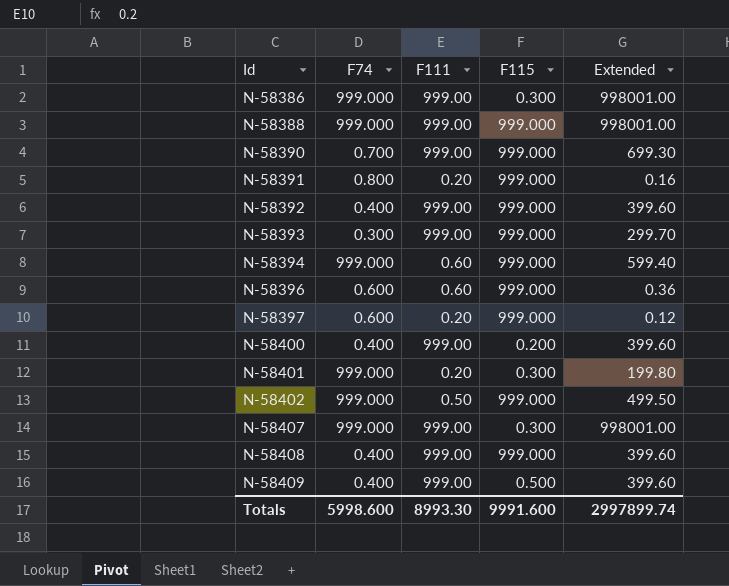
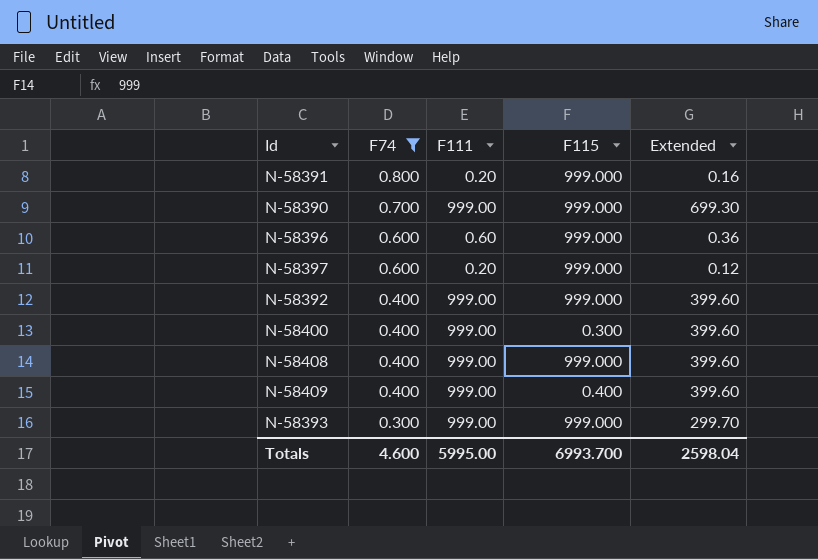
filter: none -> F74 != 999.000
row order: Id ascending -> F74 descending
N-58400 | F115: 0.200 -> 0.300
N-58409 | F115: 0.500 -> 0.400
Totals | F74: 5998.600 -> 4.600
Totals | F111: 8993.30 -> 5995.00
Totals | F115: 9991.600 -> 6993.700
Totals | Extended: 2997899.74 -> 2598.04

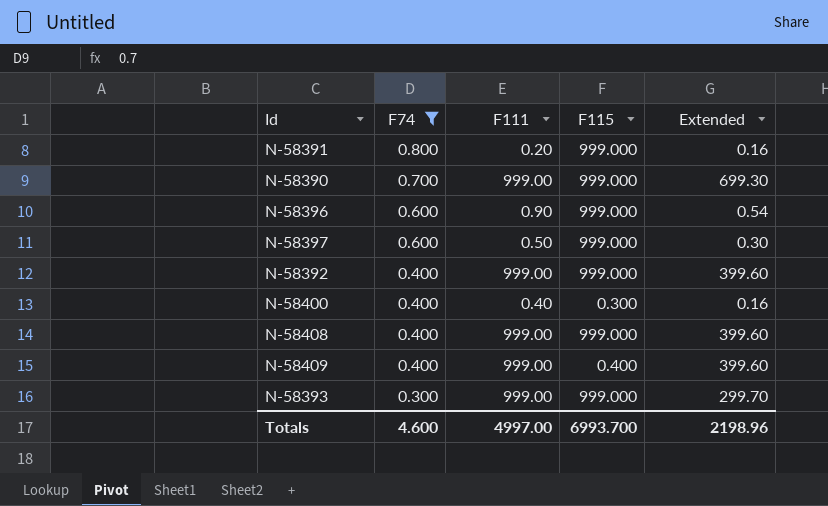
N-58396 | F111: 0.60 -> 0.90
N-58396 | Extended: 0.36 -> 0.54
N-58397 | F111: 0.20 -> 0.50
N-58397 | Extended: 0.12 -> 0.30
N-58400 | F111: 999.00 -> 0.40
N-58400 | Extended: 399.60 -> 0.16
Totals | F111: 5995.00 -> 4997.00
Totals | Extended: 2598.04 -> 2198.96

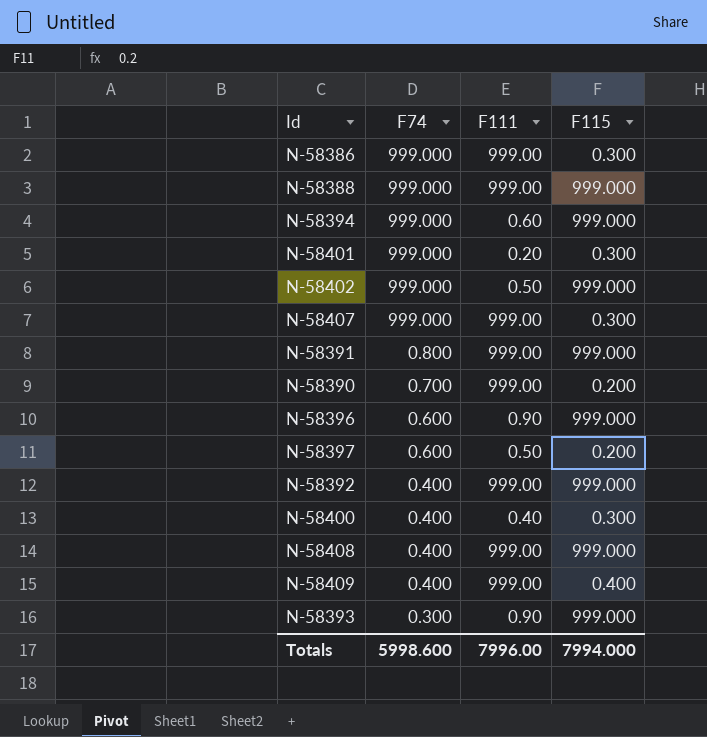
filter: F74 != 999.000 -> none
column Extended | formula: [F74] * [F111] -> none
N-58391 | F111: 0.20 -> 999.00
N-58390 | F115: 999.000 -> 0.200
N-58397 | F115: 999.000 -> 0.200
N-58393 | F111: 999.00 -> 0.90
Totals | F74: 4.600 -> 5998.600
Totals | F111: 4997.00 -> 7996.00
Totals | F115: 6993.700 -> 7994.000

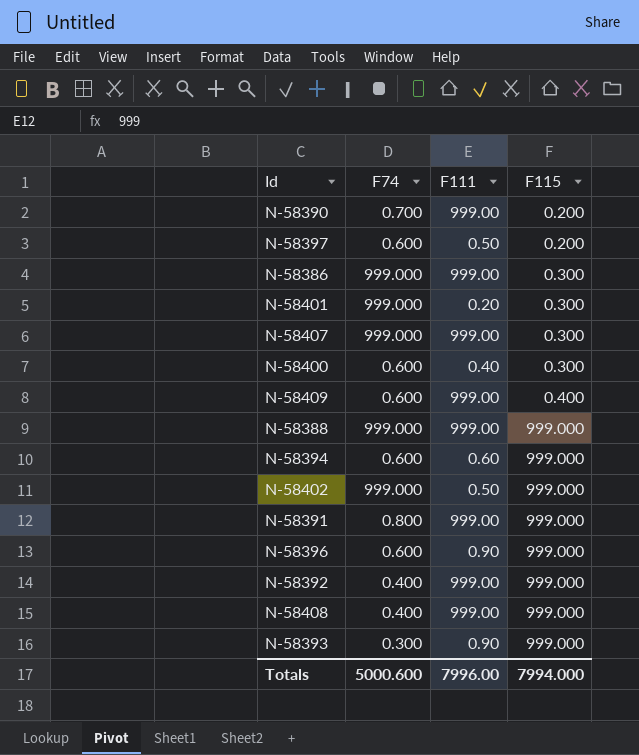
row order: F74 descending -> F115 ascending
N-58400 | F74: 0.400 -> 0.600
N-58409 | F74: 0.400 -> 0.600
N-58394 | F74: 999.000 -> 0.600
Totals | F74: 5998.600 -> 5000.600

